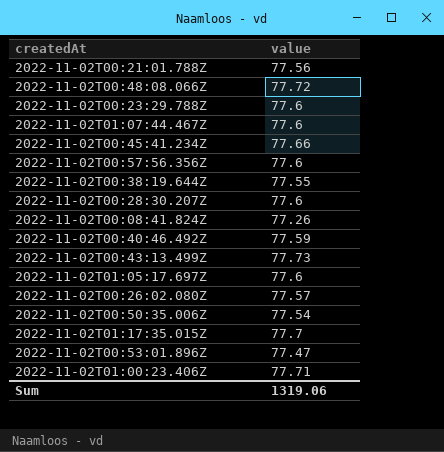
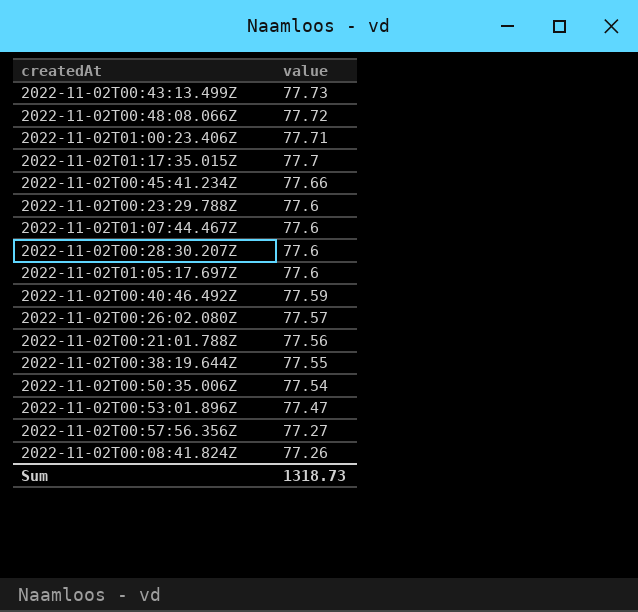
row order: none -> value descending
2022-11-02T00:57:56.356Z | value: 77.6 -> 77.27
Sum | value: 1319.06 -> 1318.73

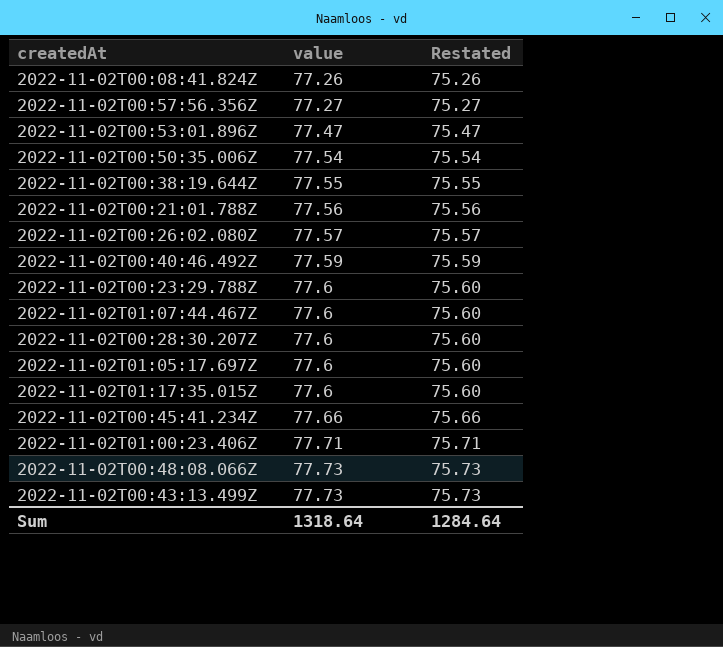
row order: value descending -> value ascending
column Restated | formula: none -> [value] - 2
2022-11-02T01:17:35.015Z | value: 77.7 -> 77.6
2022-11-02T00:48:08.066Z | value: 77.72 -> 77.73
Sum | value: 1318.73 -> 1318.64

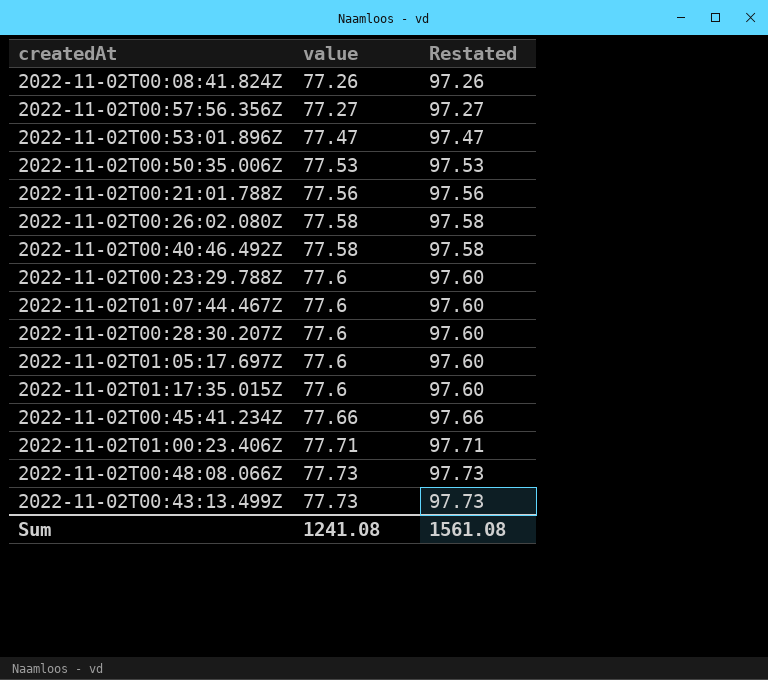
column Restated | formula: [value] - 2 -> [value] + 20
row 2022-11-02T00:38:19.644Z: 77.55 | 75.55 -> none
2022-11-02T00:50:35.006Z | value: 77.54 -> 77.53
2022-11-02T00:26:02.080Z | value: 77.57 -> 77.58
2022-11-02T00:40:46.492Z | value: 77.59 -> 77.58
Sum | value: 1318.64 -> 1241.08
Sum | Restated: 1284.64 -> 1561.08

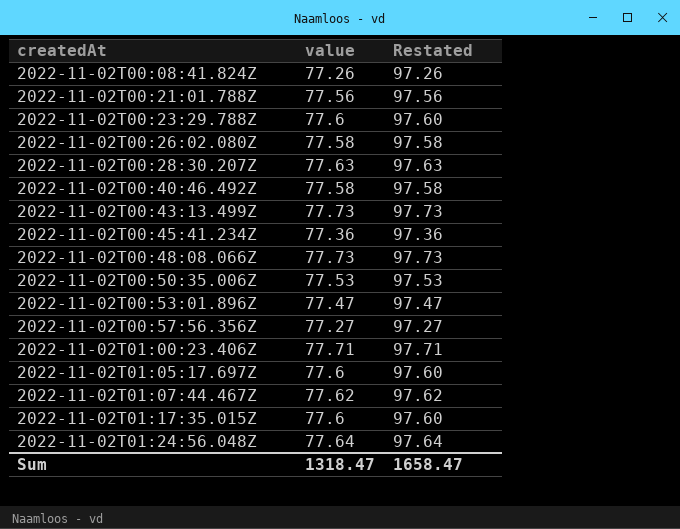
row order: value ascending -> createdAt ascending
2022-11-02T00:28:30.207Z | value: 77.6 -> 77.63
2022-11-02T00:28:30.207Z | Restated: 97.60 -> 97.63
2022-11-02T00:45:41.234Z | value: 77.66 -> 77.36
2022-11-02T00:45:41.234Z | Restated: 97.66 -> 97.36
2022-11-02T01:07:44.467Z | value: 77.6 -> 77.62
2022-11-02T01:07:44.467Z | Restated: 97.60 -> 97.62
row 2022-11-02T01:24:56.048Z: none -> 77.64 | 97.64
Sum | value: 1241.08 -> 1318.47
Sum | Restated: 1561.08 -> 1658.47

